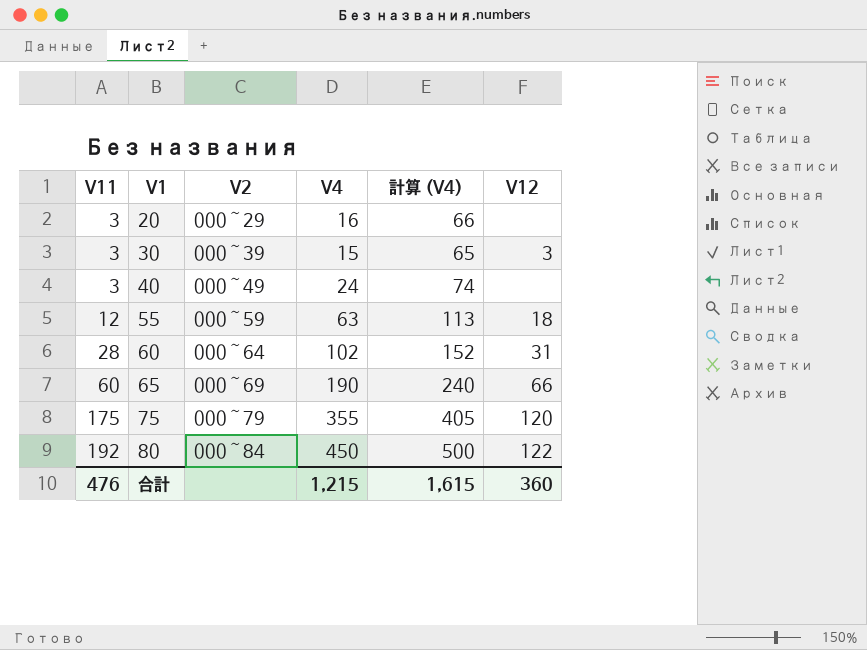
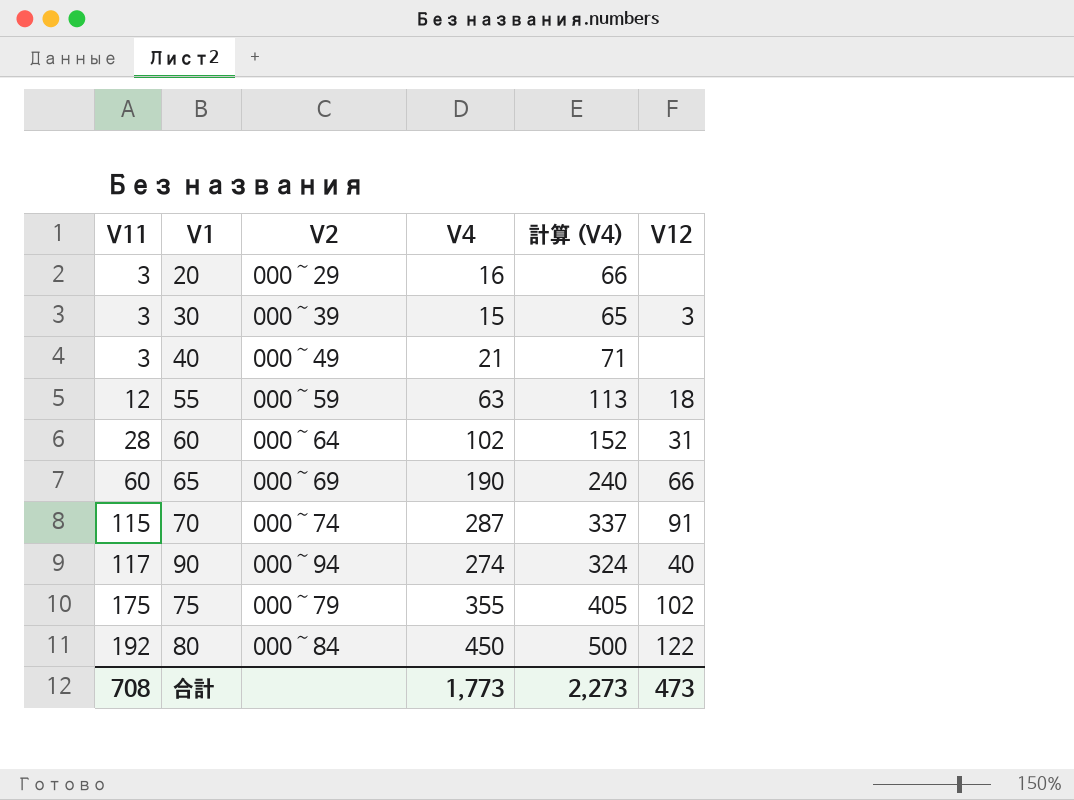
40 | V4: 24 -> 21
40 | 計算 (V4): 74 -> 71
row 70: none -> 115 | 000～74 | 287 | 337 | 91
row 90: none -> 117 | 000～94 | 274 | 324 | 40
75 | V12: 120 -> 102
合計 | V11: 476 -> 708
合計 | V4: 1,215 -> 1,773
合計 | 計算 (V4): 1,615 -> 2,273
合計 | V12: 360 -> 473

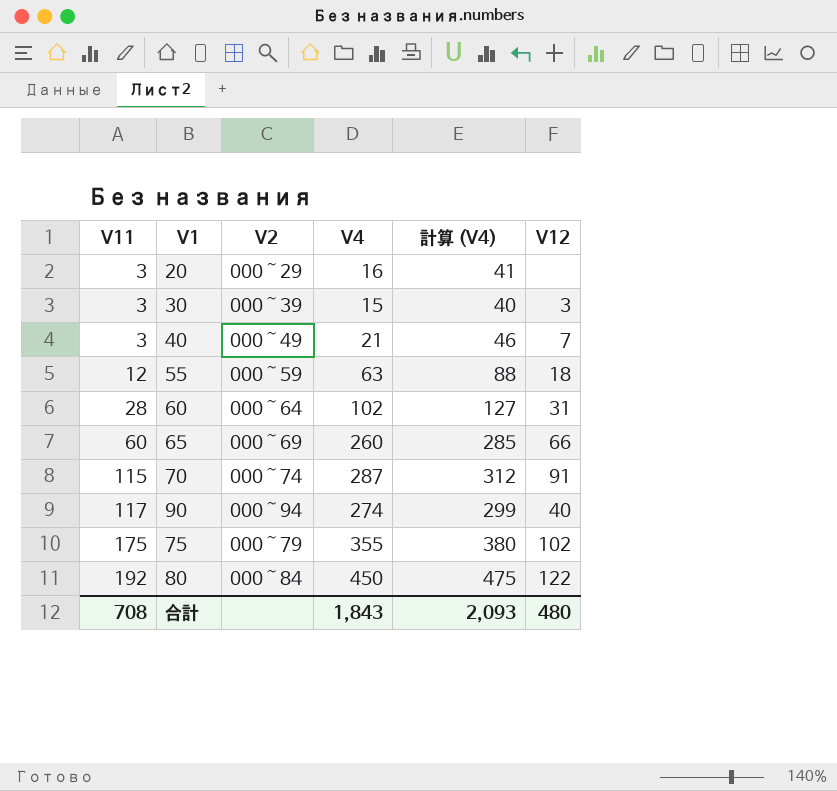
column 計算 (V4) | formula: [V4] + 50 -> [V4] + 25
40 | V12: none -> 7
65 | V4: 190 -> 260
合計 | V4: 1,773 -> 1,843
合計 | 計算 (V4): 2,273 -> 2,093
合計 | V12: 473 -> 480

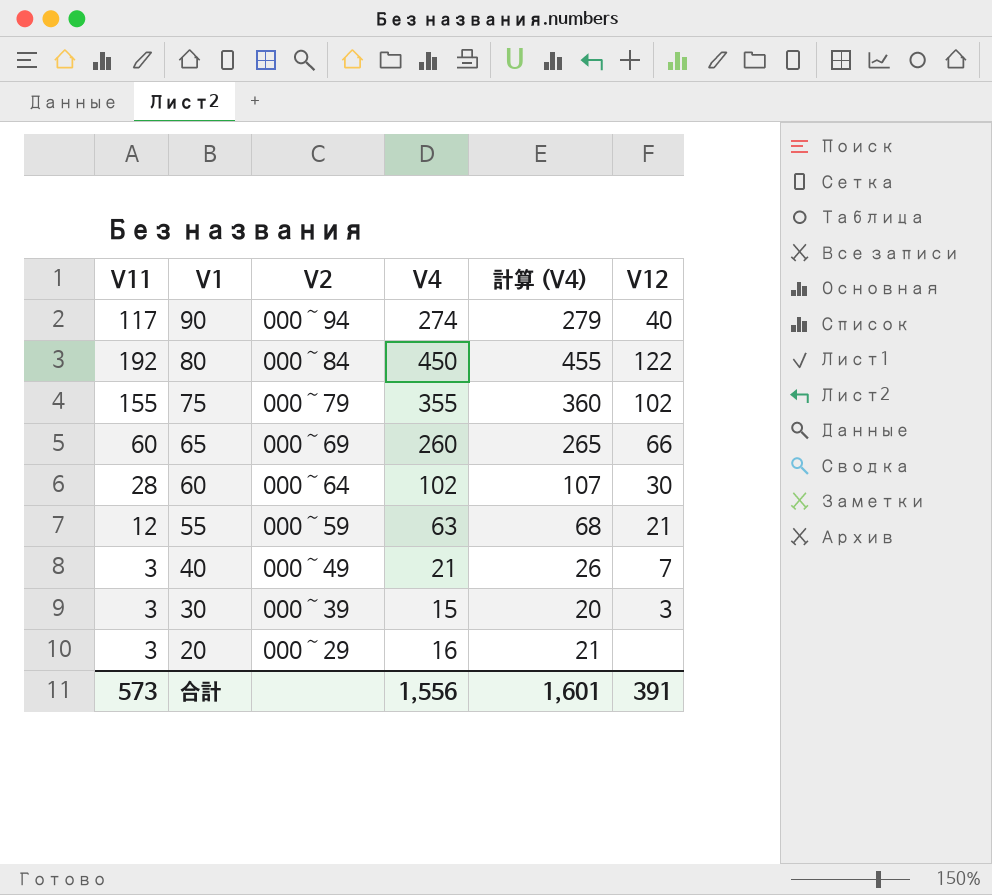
row order: V11 ascending -> V1 descending
column 計算 (V4) | formula: [V4] + 25 -> [V4] + 5
row 70: 115 | 000～74 | 287 | 312 | 91 -> none
75 | V11: 175 -> 155
60 | V12: 31 -> 30
55 | V12: 18 -> 21
合計 | V11: 708 -> 573
合計 | V4: 1,843 -> 1,556
合計 | 計算 (V4): 2,093 -> 1,601
合計 | V12: 480 -> 391

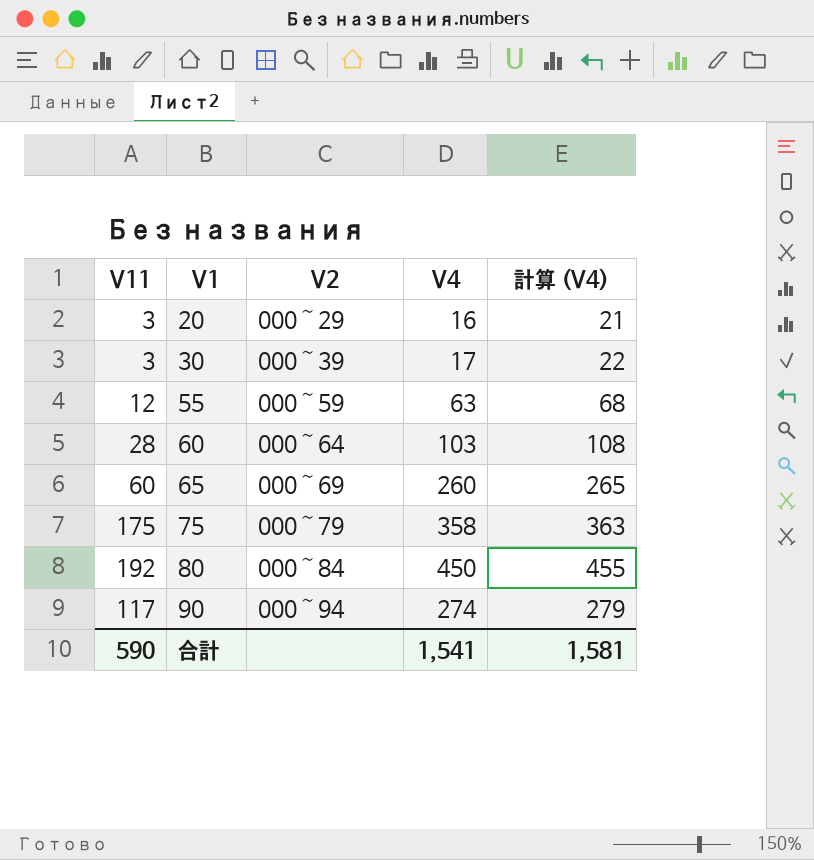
row order: V1 descending -> V1 ascending
column V12 | position: 6 -> none
row 40: 3 | 000～49 | 21 | 26 | 7 -> none
30 | V4: 15 -> 17
30 | 計算 (V4): 20 -> 22
60 | V4: 102 -> 103
60 | 計算 (V4): 107 -> 108
75 | V11: 155 -> 175
75 | V4: 355 -> 358
75 | 計算 (V4): 360 -> 363
合計 | V11: 573 -> 590
合計 | V4: 1,556 -> 1,541
合計 | 計算 (V4): 1,601 -> 1,581

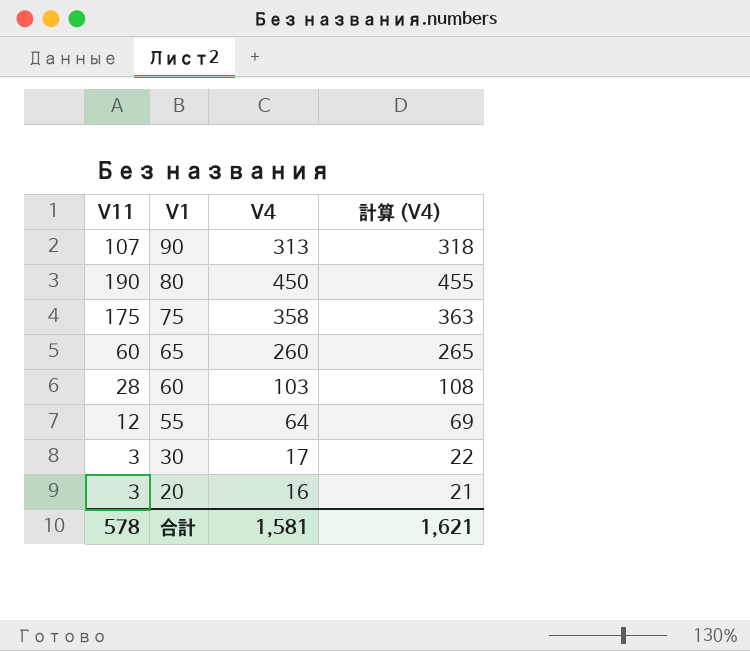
row order: V1 ascending -> V1 descending
column V2 | position: 3 -> none
90 | V11: 117 -> 107
90 | V4: 274 -> 313
90 | 計算 (V4): 279 -> 318
80 | V11: 192 -> 190
55 | V4: 63 -> 64
55 | 計算 (V4): 68 -> 69
合計 | V11: 590 -> 578
合計 | V4: 1,541 -> 1,581
合計 | 計算 (V4): 1,581 -> 1,621

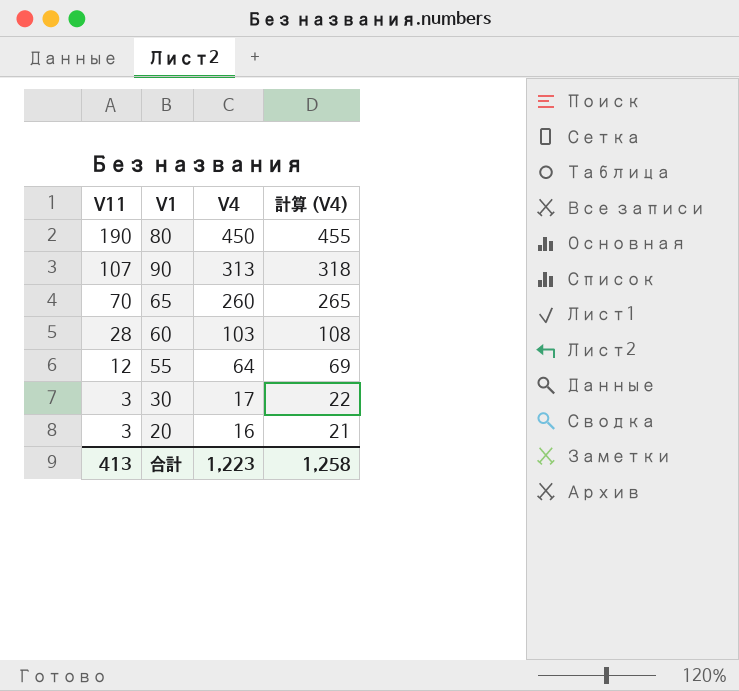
row order: V1 descending -> V11 descending
row 75: 175 | 358 | 363 -> none
65 | V11: 60 -> 70
合計 | V11: 578 -> 413
合計 | V4: 1,581 -> 1,223
合計 | 計算 (V4): 1,621 -> 1,258

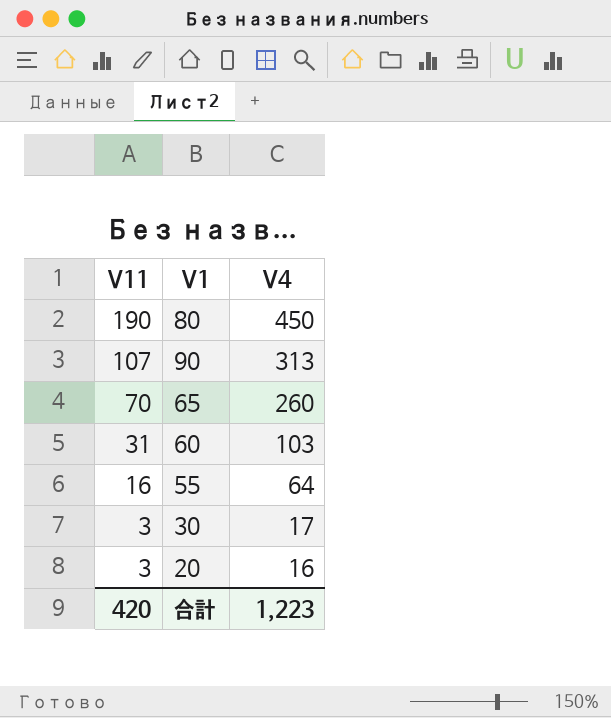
column 計算 (V4) | formula: [V4] + 5 -> none
60 | V11: 28 -> 31
55 | V11: 12 -> 16
合計 | V11: 413 -> 420

